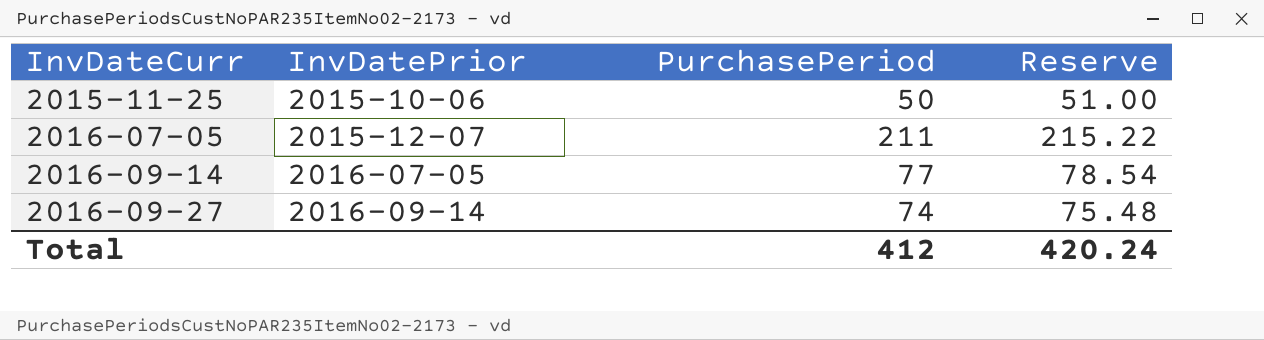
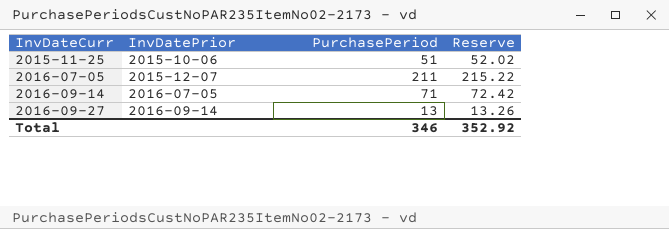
2015-11-25 | PurchasePeriod: 50 -> 51
2015-11-25 | Reserve: 51.00 -> 52.02
2016-09-14 | PurchasePeriod: 77 -> 71
2016-09-14 | Reserve: 78.54 -> 72.42
2016-09-27 | PurchasePeriod: 74 -> 13
2016-09-27 | Reserve: 75.48 -> 13.26
Total | PurchasePeriod: 412 -> 346
Total | Reserve: 420.24 -> 352.92

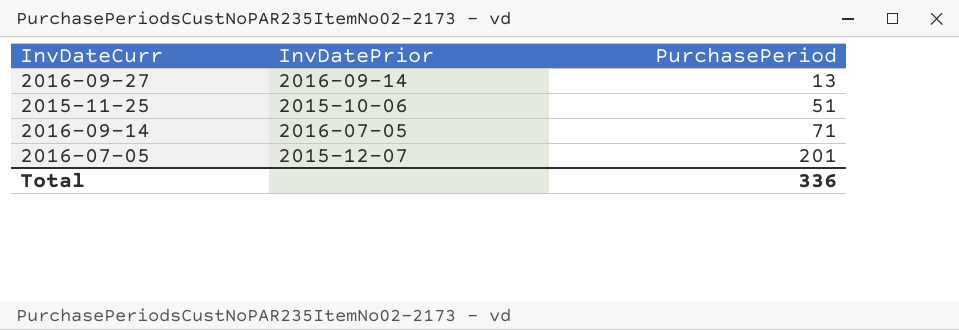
row order: InvDateCurr ascending -> PurchasePeriod ascending
column Reserve | formula: [PurchasePeriod] * 1.02 -> none
2016-07-05 | PurchasePeriod: 211 -> 201
Total | PurchasePeriod: 346 -> 336

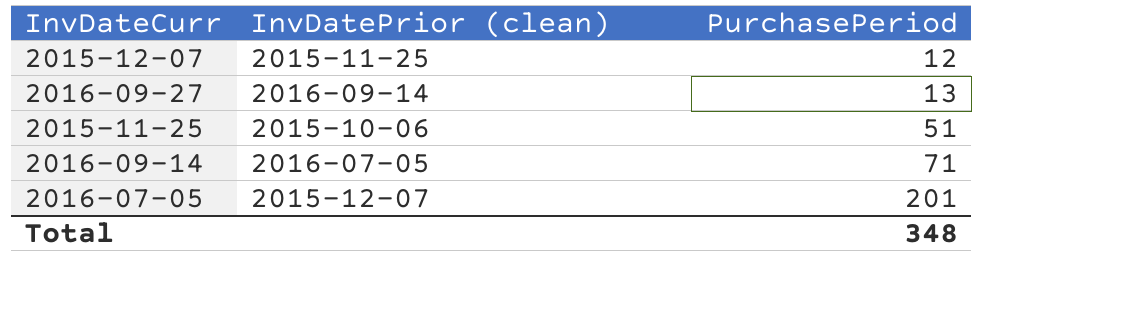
column name: InvDatePrior -> InvDatePrior (clean)
row 2015-12-07: none -> 2015-11-25 | 12
Total | PurchasePeriod: 336 -> 348

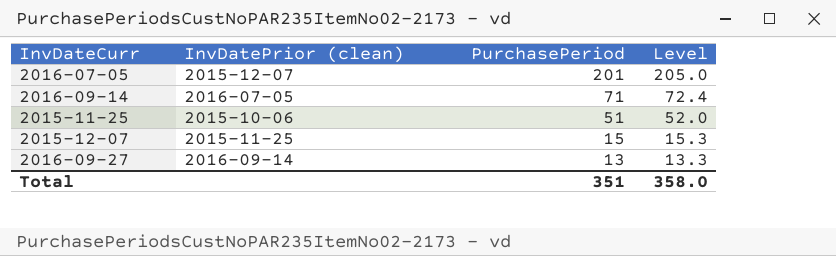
row order: PurchasePeriod ascending -> PurchasePeriod descending
column Level | formula: none -> [PurchasePeriod] * 1.02
2015-12-07 | PurchasePeriod: 12 -> 15
Total | PurchasePeriod: 348 -> 351

